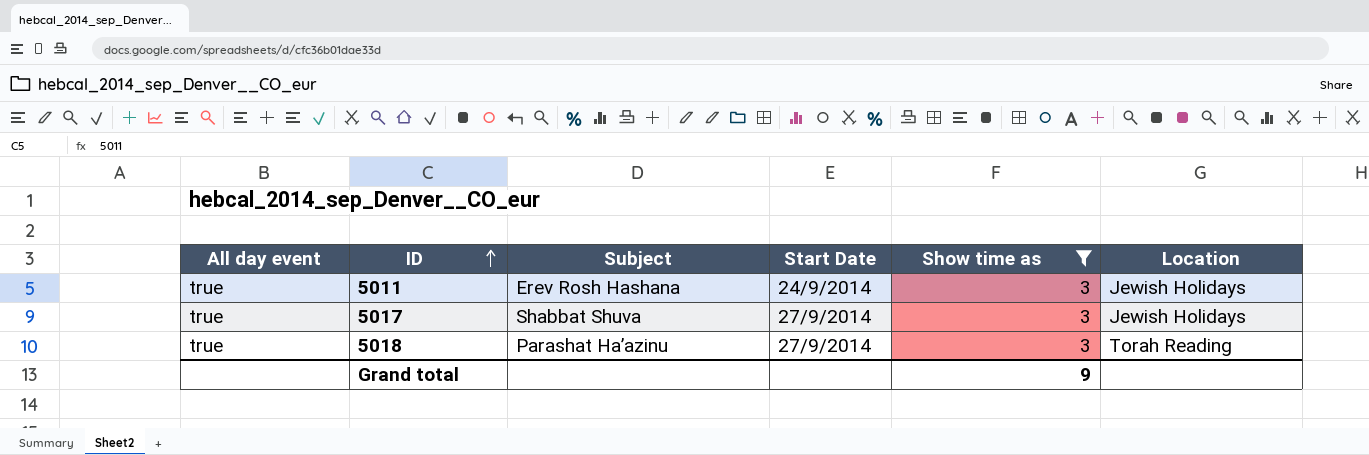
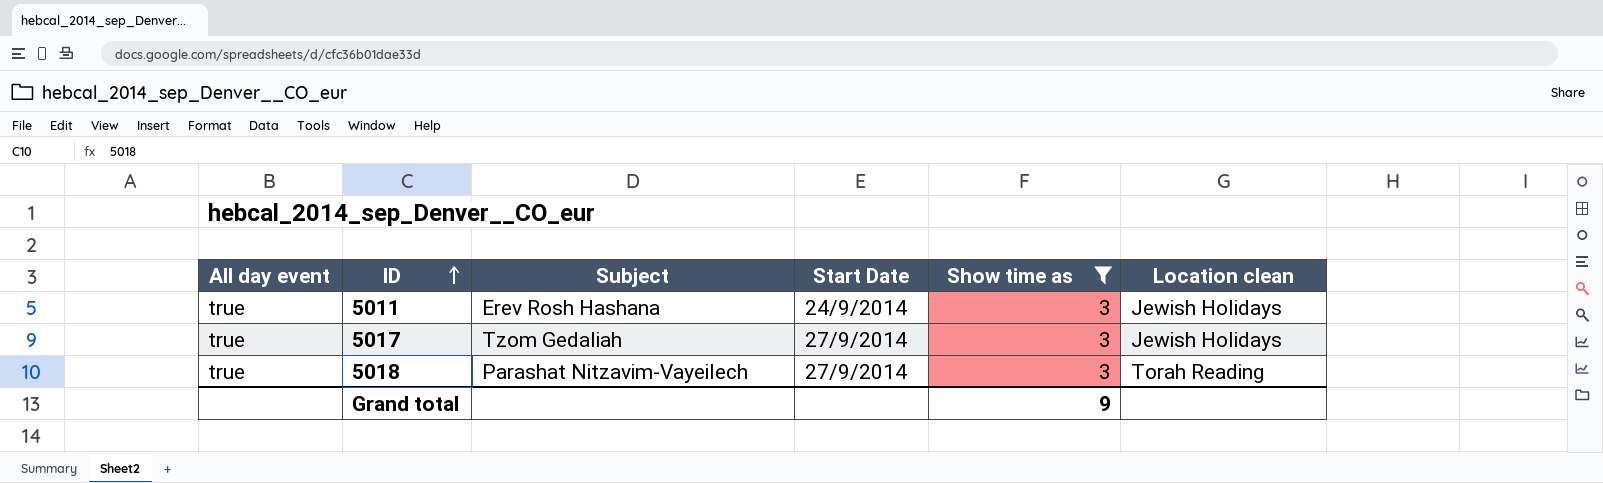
column name: Location -> Location clean
5017 | Subject: Shabbat Shuva -> Tzom Gedaliah
5018 | Subject: Parashat Ha’azinu -> Parashat Nitzavim-Vayeilech

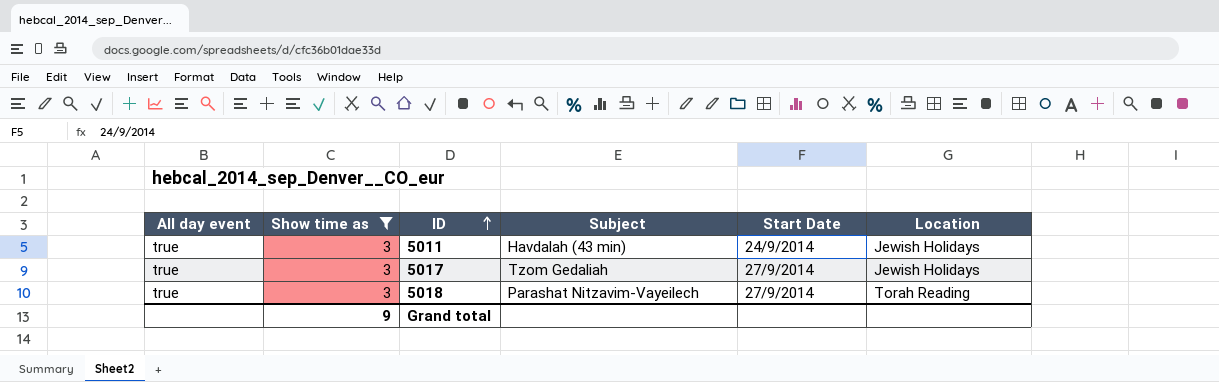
column Show time as | position: 5 -> 2
column name: Location clean -> Location
5011 | Subject: Erev Rosh Hashana -> Havdalah (43 min)

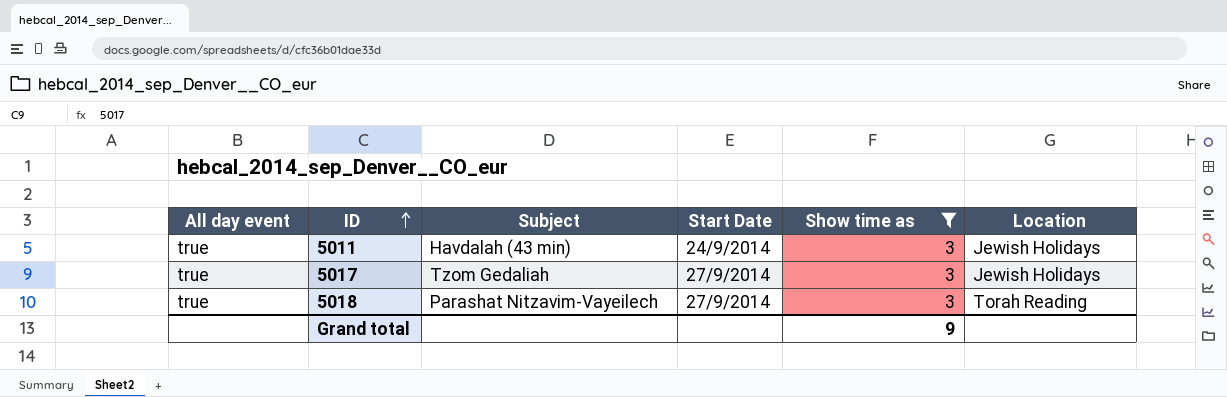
column Show time as | position: 2 -> 5

